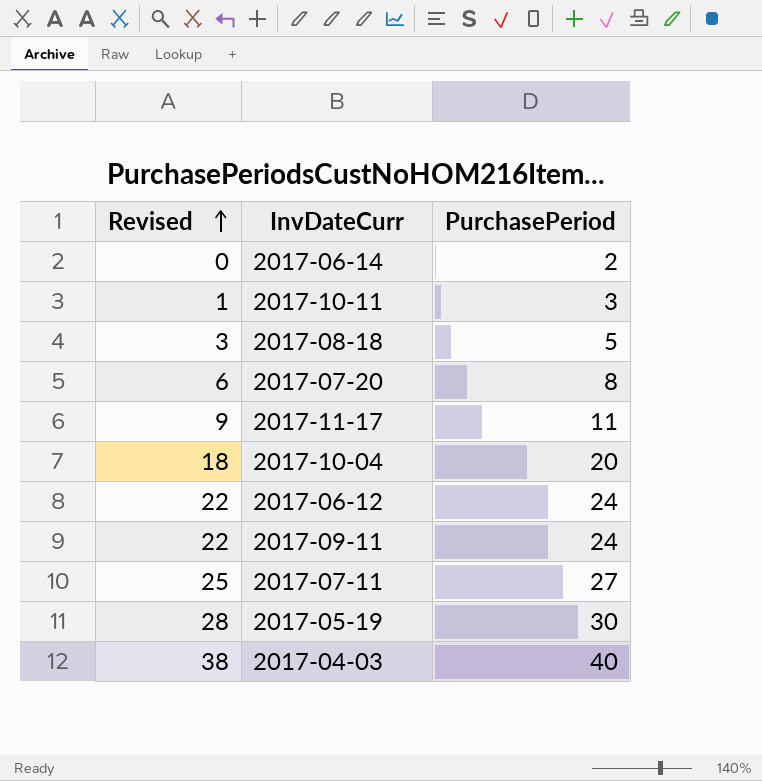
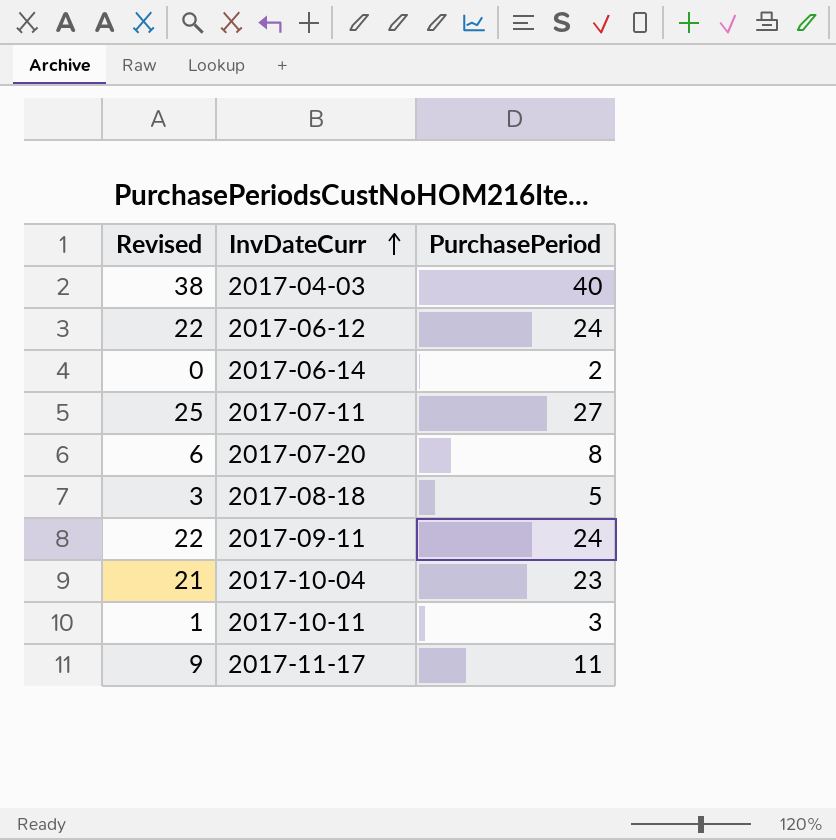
row order: Revised ascending -> InvDateCurr ascending
row 2017-05-19: 28 | 30 -> none
2017-10-04 | Revised: 18 -> 21
2017-10-04 | PurchasePeriod: 20 -> 23

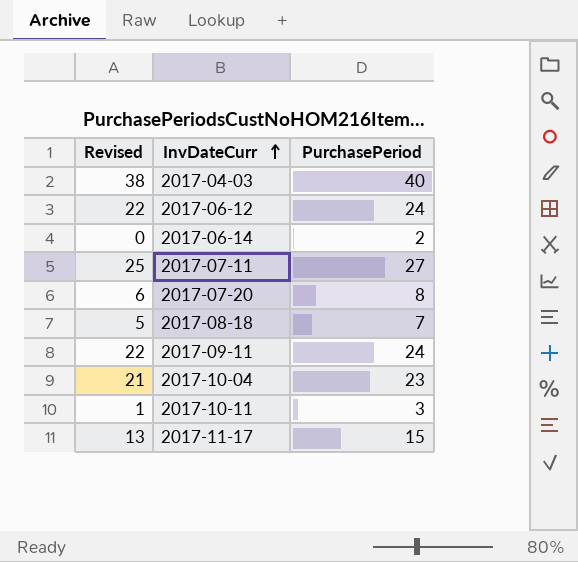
2017-08-18 | Revised: 3 -> 5
2017-08-18 | PurchasePeriod: 5 -> 7
2017-11-17 | Revised: 9 -> 13
2017-11-17 | PurchasePeriod: 11 -> 15

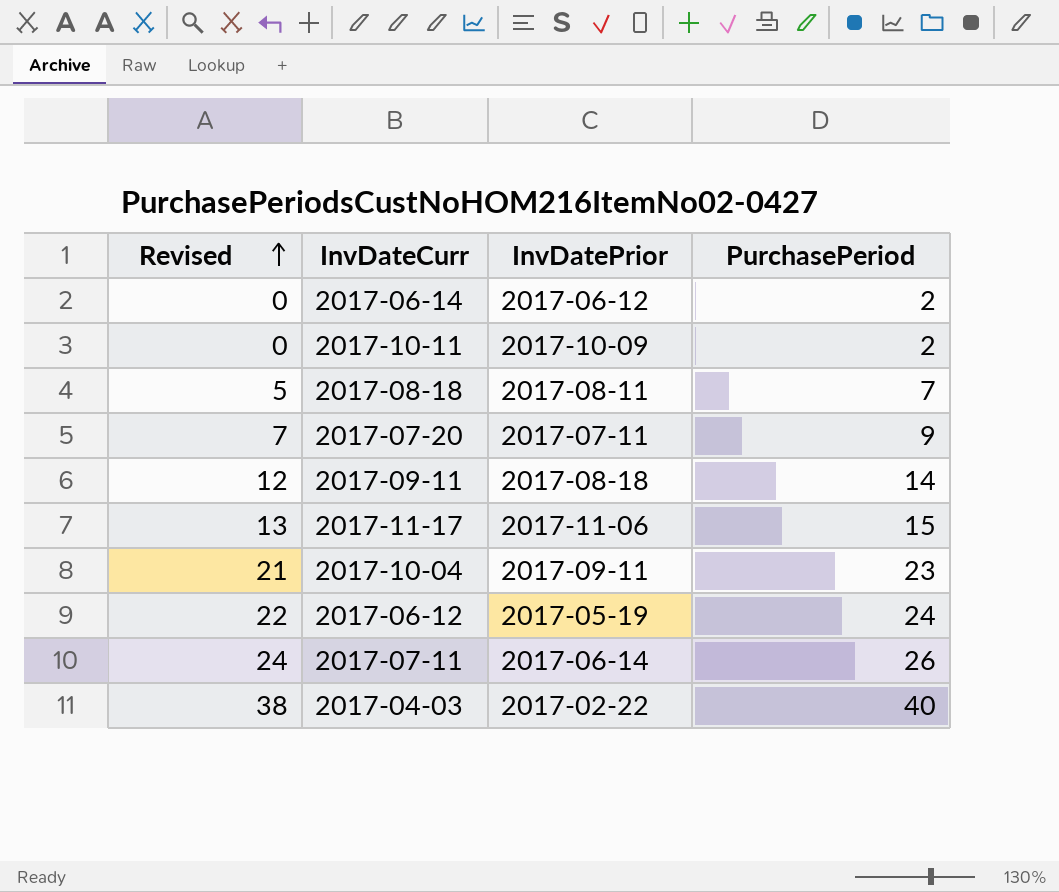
row order: InvDateCurr ascending -> Revised ascending
column InvDatePrior | position: none -> 3
2017-10-11 | Revised: 1 -> 0
2017-10-11 | PurchasePeriod: 3 -> 2
2017-07-20 | Revised: 6 -> 7
2017-07-20 | PurchasePeriod: 8 -> 9
2017-09-11 | Revised: 22 -> 12
2017-09-11 | PurchasePeriod: 24 -> 14
2017-07-11 | Revised: 25 -> 24
2017-07-11 | PurchasePeriod: 27 -> 26

